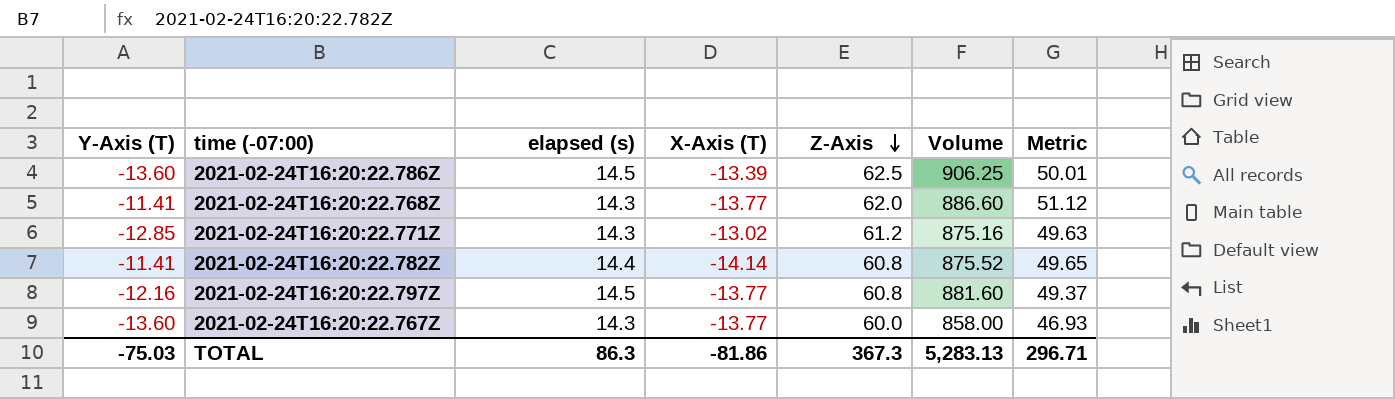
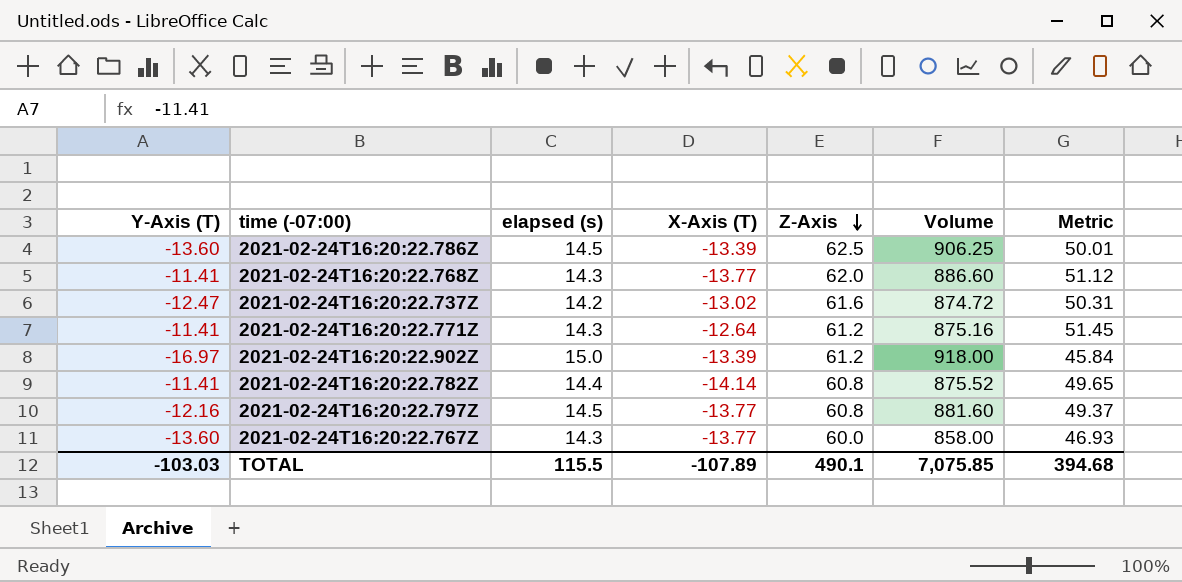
row 2021-02-24T16:20:22.737Z: none -> -12.47 | 14.2 | -13.02 | 61.6 | 874.72 | 50.31
2021-02-24T16:20:22.771Z | Y-Axis (T): -12.85 -> -11.41
2021-02-24T16:20:22.771Z | X-Axis (T): -13.02 -> -12.64
2021-02-24T16:20:22.771Z | Metric: 49.63 -> 51.45
row 2021-02-24T16:20:22.902Z: none -> -16.97 | 15.0 | -13.39 | 61.2 | 918.00 | 45.84
TOTAL | Y-Axis (T): -75.03 -> -103.03
TOTAL | elapsed (s): 86.3 -> 115.5
TOTAL | X-Axis (T): -81.86 -> -107.89
TOTAL | Z-Axis: 367.3 -> 490.1
TOTAL | Volume: 5,283.13 -> 7,075.85
TOTAL | Metric: 296.71 -> 394.68

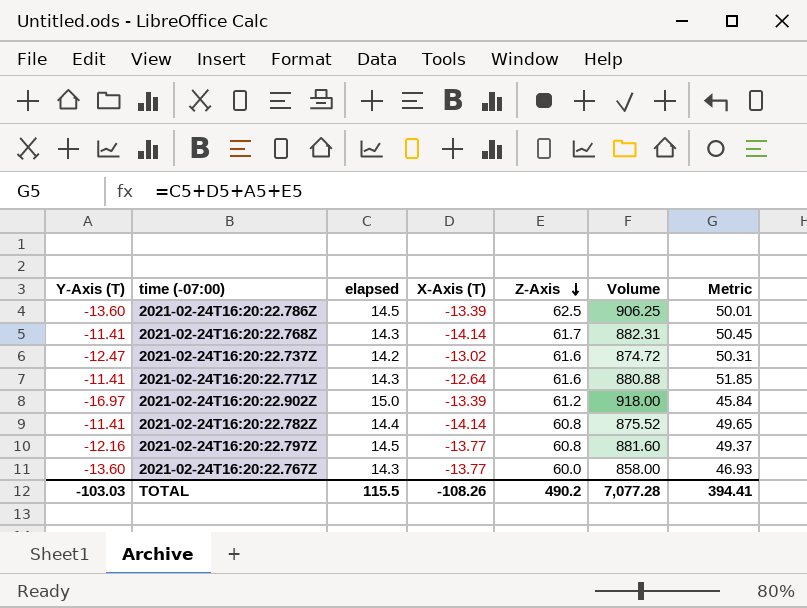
column name: elapsed (s) -> elapsed
2021-02-24T16:20:22.768Z | X-Axis (T): -13.77 -> -14.14
2021-02-24T16:20:22.768Z | Z-Axis: 62.0 -> 61.7
2021-02-24T16:20:22.768Z | Volume: 886.60 -> 882.31
2021-02-24T16:20:22.768Z | Metric: 51.12 -> 50.45
2021-02-24T16:20:22.771Z | Z-Axis: 61.2 -> 61.6
2021-02-24T16:20:22.771Z | Volume: 875.16 -> 880.88
2021-02-24T16:20:22.771Z | Metric: 51.45 -> 51.85
TOTAL | X-Axis (T): -107.89 -> -108.26
TOTAL | Z-Axis: 490.1 -> 490.2
TOTAL | Volume: 7,075.85 -> 7,077.28
TOTAL | Metric: 394.68 -> 394.41

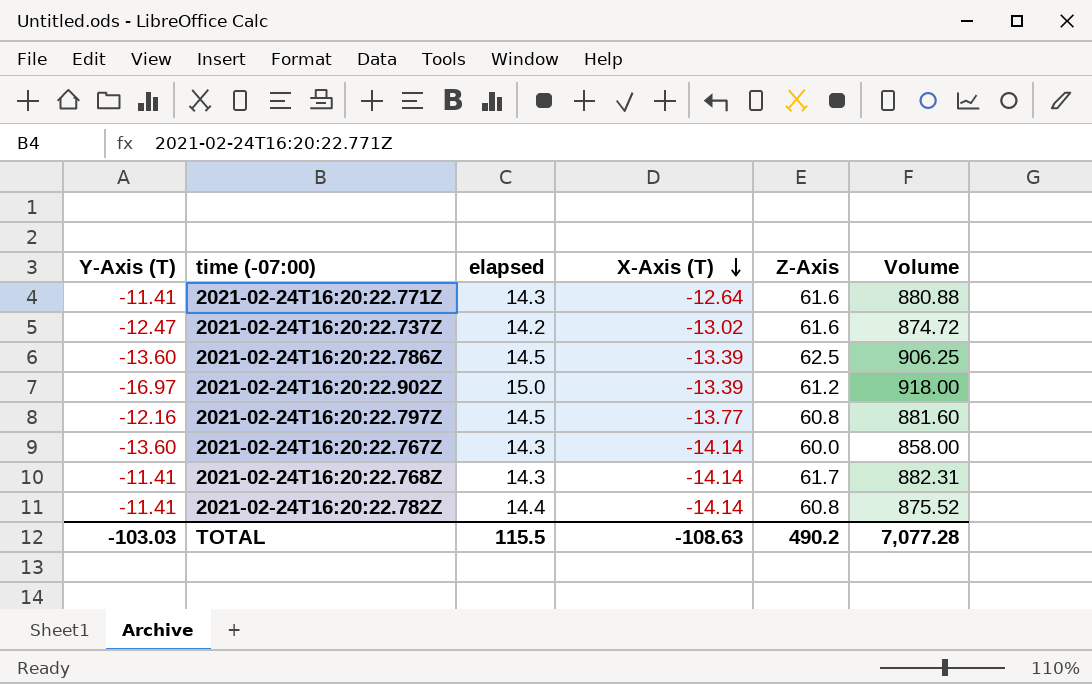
row order: Z-Axis descending -> X-Axis (T) descending
column Metric | formula: [Y-Axis (T)] + [elapsed] + [X-Axis (T)] + [Z-Axis] -> none
2021-02-24T16:20:22.767Z | X-Axis (T): -13.77 -> -14.14
TOTAL | X-Axis (T): -108.26 -> -108.63

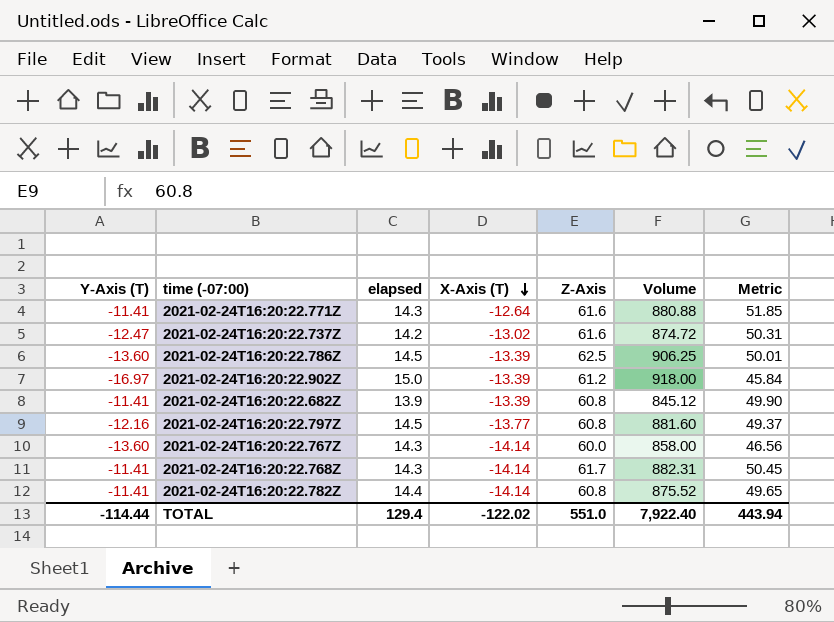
column Metric | formula: none -> [Y-Axis (T)] + [elapsed] + [X-Axis (T)] + [Z-Axis]
row 2021-02-24T16:20:22.682Z: none -> -11.41 | 13.9 | -13.39 | 60.8 | 845.12 | 49.90
TOTAL | Y-Axis (T): -103.03 -> -114.44
TOTAL | elapsed: 115.5 -> 129.4
TOTAL | X-Axis (T): -108.63 -> -122.02
TOTAL | Z-Axis: 490.2 -> 551.0
TOTAL | Volume: 7,077.28 -> 7,922.40

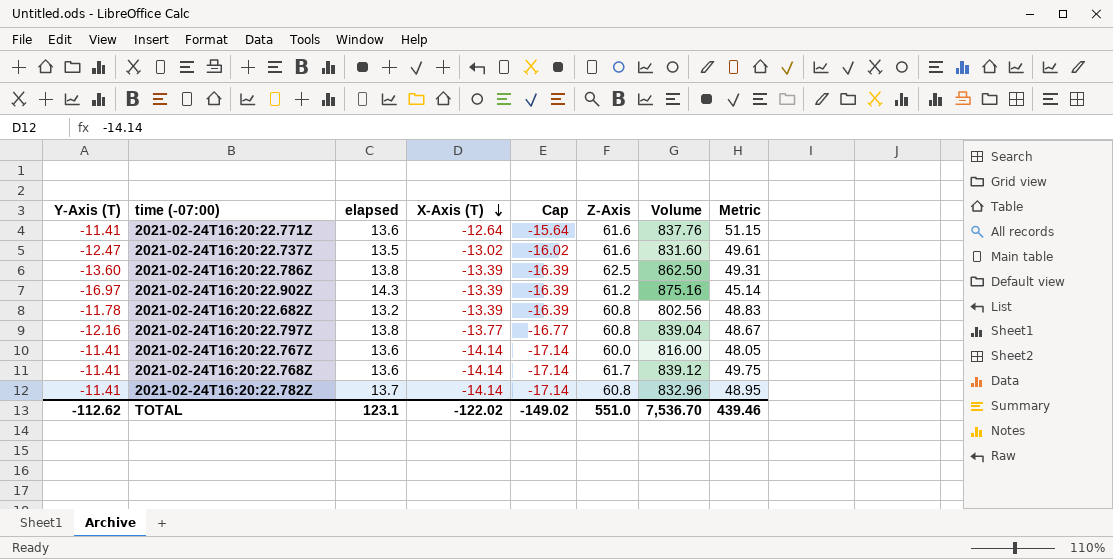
column Cap | formula: none -> [X-Axis (T)] - 3
2021-02-24T16:20:22.771Z | elapsed: 14.3 -> 13.6
2021-02-24T16:20:22.771Z | Volume: 880.88 -> 837.76
2021-02-24T16:20:22.771Z | Metric: 51.85 -> 51.15
2021-02-24T16:20:22.737Z | elapsed: 14.2 -> 13.5
2021-02-24T16:20:22.737Z | Volume: 874.72 -> 831.60
2021-02-24T16:20:22.737Z | Metric: 50.31 -> 49.61
2021-02-24T16:20:22.786Z | elapsed: 14.5 -> 13.8
2021-02-24T16:20:22.786Z | Volume: 906.25 -> 862.50
2021-02-24T16:20:22.786Z | Metric: 50.01 -> 49.31
2021-02-24T16:20:22.902Z | elapsed: 15.0 -> 14.3
2021-02-24T16:20:22.902Z | Volume: 918.00 -> 875.16
2021-02-24T16:20:22.902Z | Metric: 45.84 -> 45.14
2021-02-24T16:20:22.682Z | Y-Axis (T): -11.41 -> -11.78
2021-02-24T16:20:22.682Z | elapsed: 13.9 -> 13.2
2021-02-24T16:20:22.682Z | Volume: 845.12 -> 802.56
2021-02-24T16:20:22.682Z | Metric: 49.90 -> 48.83
2021-02-24T16:20:22.797Z | elapsed: 14.5 -> 13.8
2021-02-24T16:20:22.797Z | Volume: 881.60 -> 839.04
2021-02-24T16:20:22.797Z | Metric: 49.37 -> 48.67
2021-02-24T16:20:22.767Z | Y-Axis (T): -13.60 -> -11.41
2021-02-24T16:20:22.767Z | elapsed: 14.3 -> 13.6
2021-02-24T16:20:22.767Z | Volume: 858.00 -> 816.00
2021-02-24T16:20:22.767Z | Metric: 46.56 -> 48.05
2021-02-24T16:20:22.768Z | elapsed: 14.3 -> 13.6
2021-02-24T16:20:22.768Z | Volume: 882.31 -> 839.12
2021-02-24T16:20:22.768Z | Metric: 50.45 -> 49.75
2021-02-24T16:20:22.782Z | elapsed: 14.4 -> 13.7
2021-02-24T16:20:22.782Z | Volume: 875.52 -> 832.96
2021-02-24T16:20:22.782Z | Metric: 49.65 -> 48.95
TOTAL | Y-Axis (T): -114.44 -> -112.62
TOTAL | elapsed: 129.4 -> 123.1
TOTAL | Volume: 7,922.40 -> 7,536.70
TOTAL | Metric: 443.94 -> 439.46

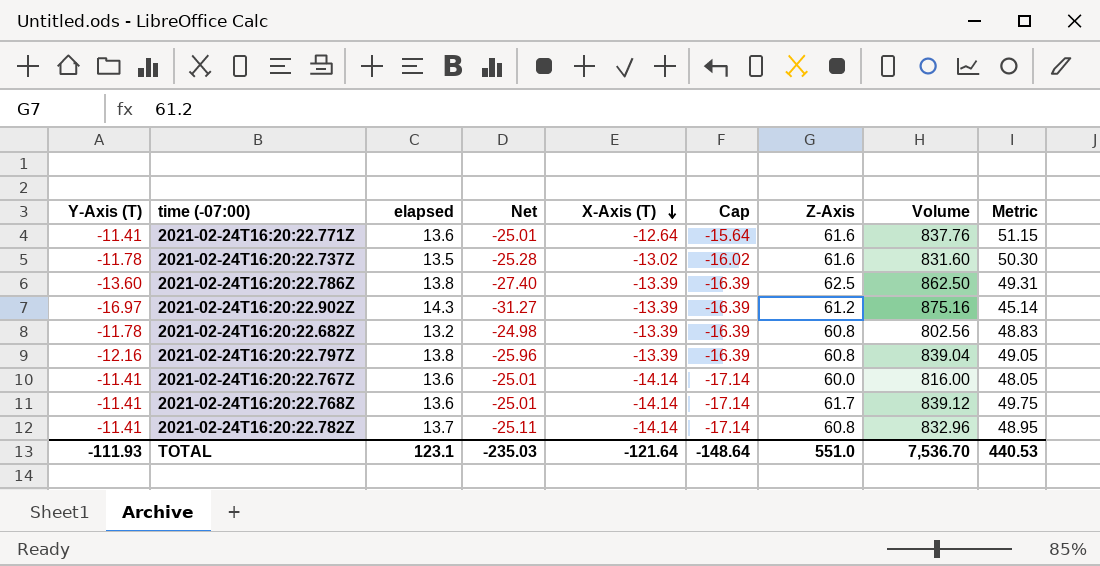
column Net | formula: none -> [Y-Axis (T)] - [elapsed]
2021-02-24T16:20:22.737Z | Y-Axis (T): -12.47 -> -11.78
2021-02-24T16:20:22.737Z | Metric: 49.61 -> 50.30
2021-02-24T16:20:22.797Z | X-Axis (T): -13.77 -> -13.39
2021-02-24T16:20:22.797Z | Cap: -16.77 -> -16.39
2021-02-24T16:20:22.797Z | Metric: 48.67 -> 49.05
TOTAL | Y-Axis (T): -112.62 -> -111.93
TOTAL | X-Axis (T): -122.02 -> -121.64
TOTAL | Cap: -149.02 -> -148.64
TOTAL | Metric: 439.46 -> 440.53

